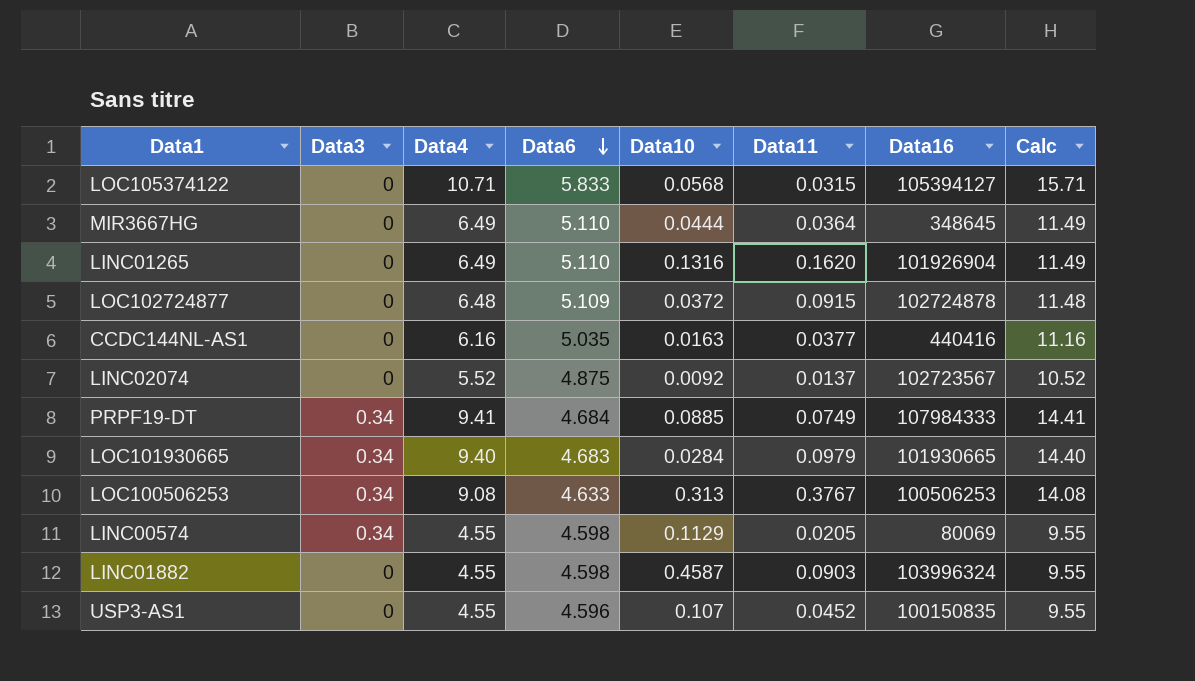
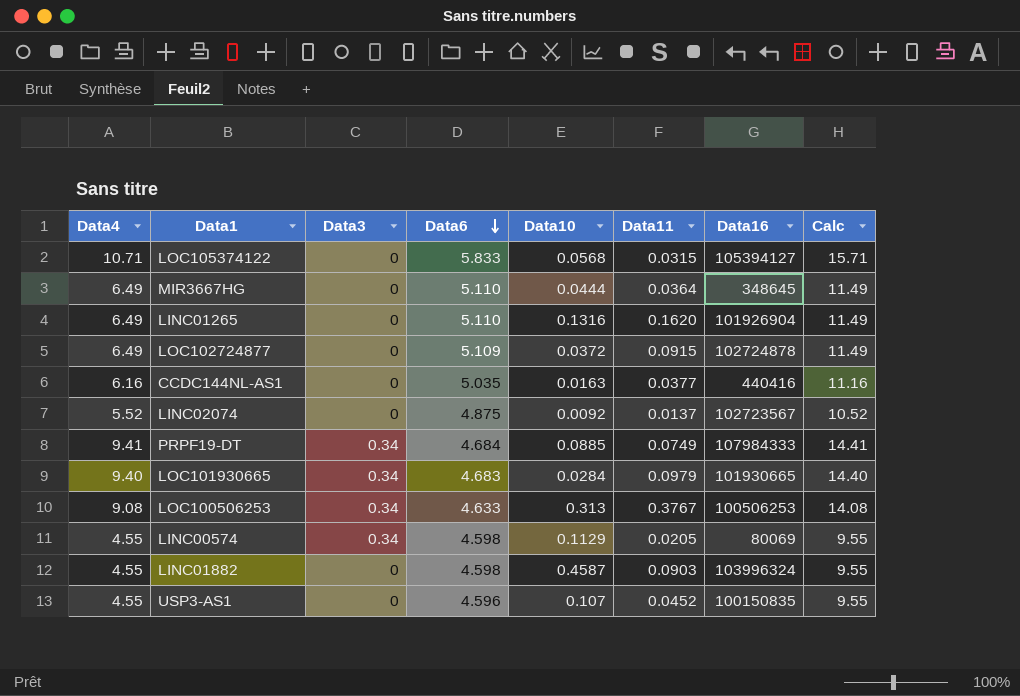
column Data4 | position: 3 -> 1
LOC102724877 | Data4: 6.48 -> 6.49
LOC102724877 | Calc: 11.48 -> 11.49

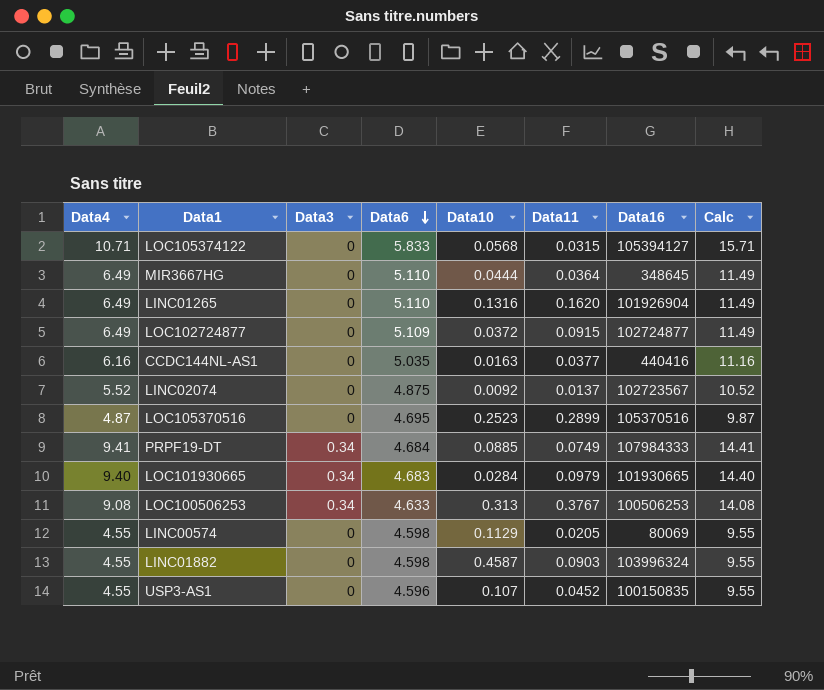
LOC102724877 | Data16: 102724878 -> 102724877
row LOC105370516: none -> 4.87 | 0 | 4.695 | 0.2523 | 0.2899 | 105370516 | 9.87
LINC00574 | Data3: 0.34 -> 0

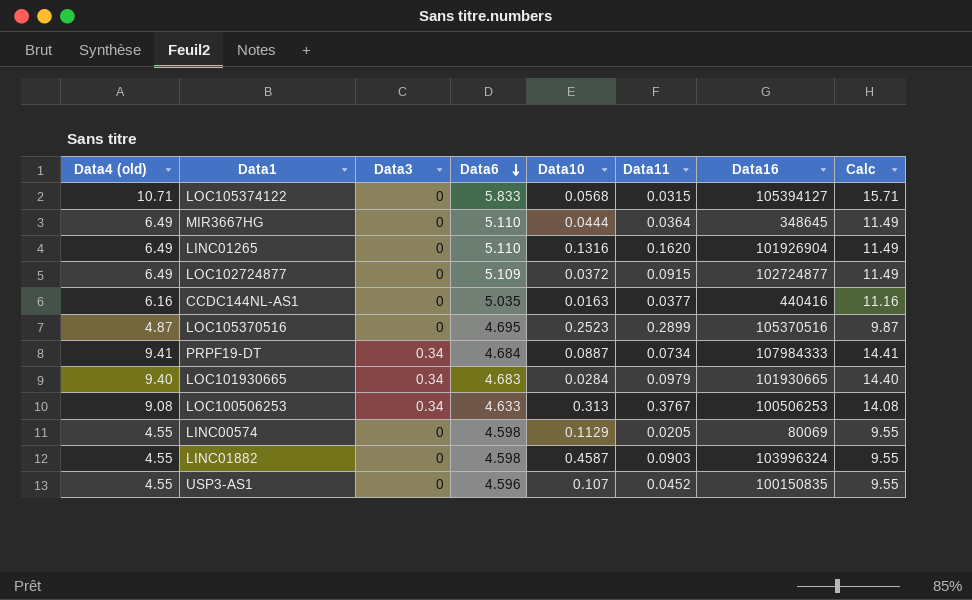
column name: Data4 -> Data4 (old)
row LINC02074: 5.52 | 0 | 4.875 | 0.0092 | 0.0137 | 102723567 | 10.52 -> none
PRPF19-DT | Data10: 0.0885 -> 0.0887
PRPF19-DT | Data11: 0.0749 -> 0.0734

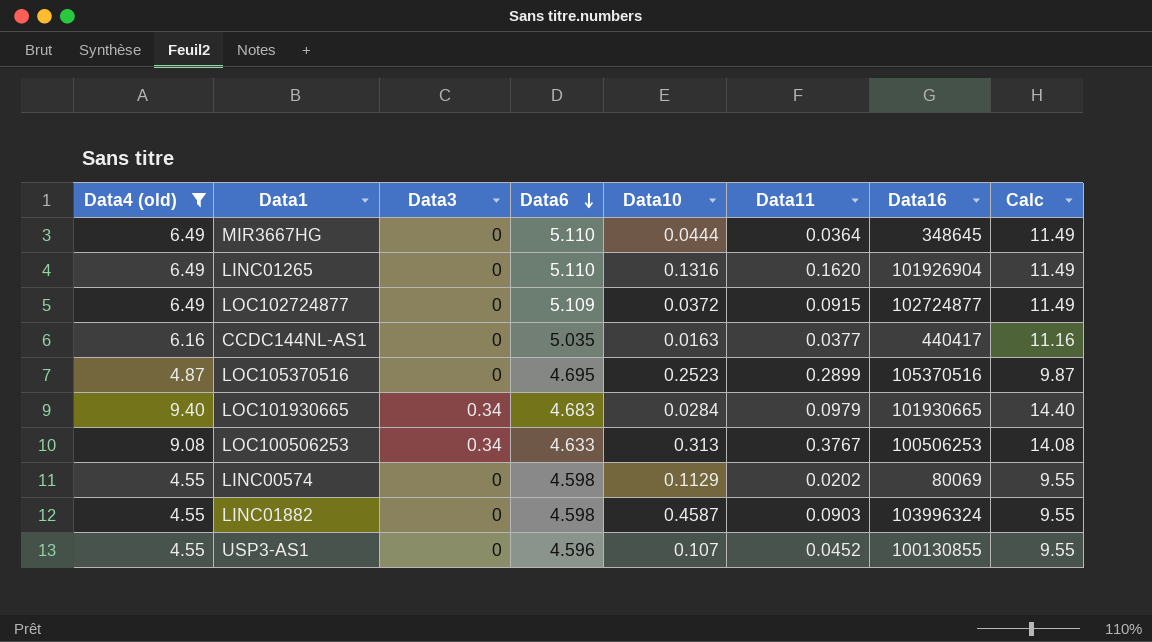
filter: none -> Data4 (old) <= 9.40
CCDC144NL-AS1 | Data16: 440416 -> 440417
LINC00574 | Data11: 0.0205 -> 0.0202
USP3-AS1 | Data16: 100150835 -> 100130855

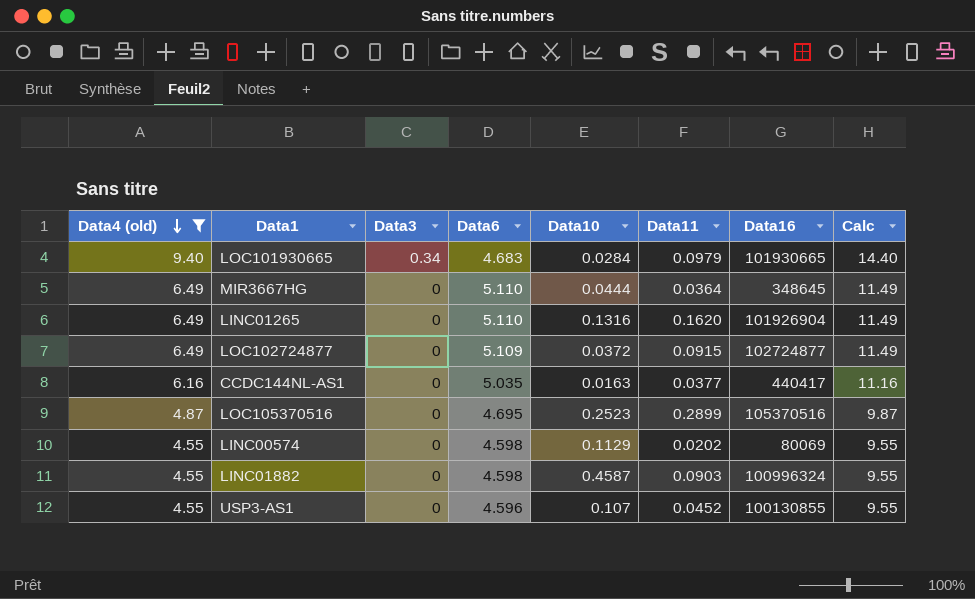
row order: Data6 descending -> Data4 (old) descending
row LOC100506253: 9.08 | 0.34 | 4.633 | 0.313 | 0.3767 | 100506253 | 14.08 -> none
LINC01882 | Data16: 103996324 -> 100996324

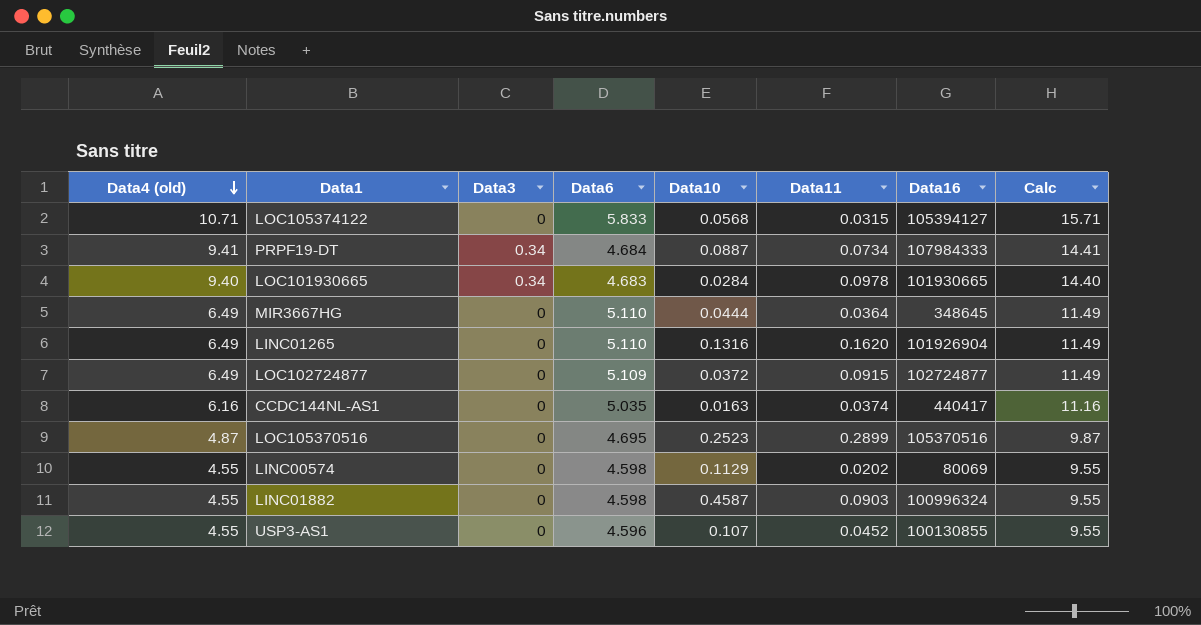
filter: Data4 (old) <= 9.40 -> none
LOC101930665 | Data11: 0.0979 -> 0.0978
CCDC144NL-AS1 | Data11: 0.0377 -> 0.0374

